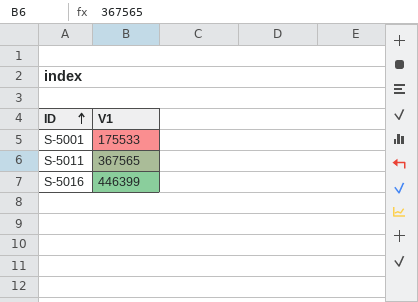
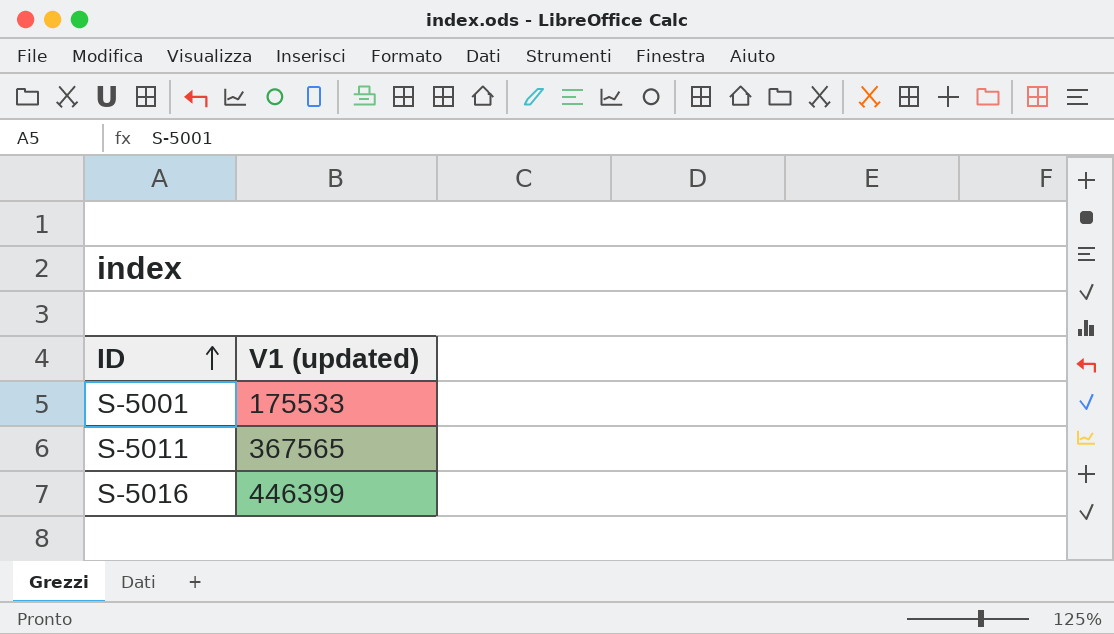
column name: V1 -> V1 (updated)

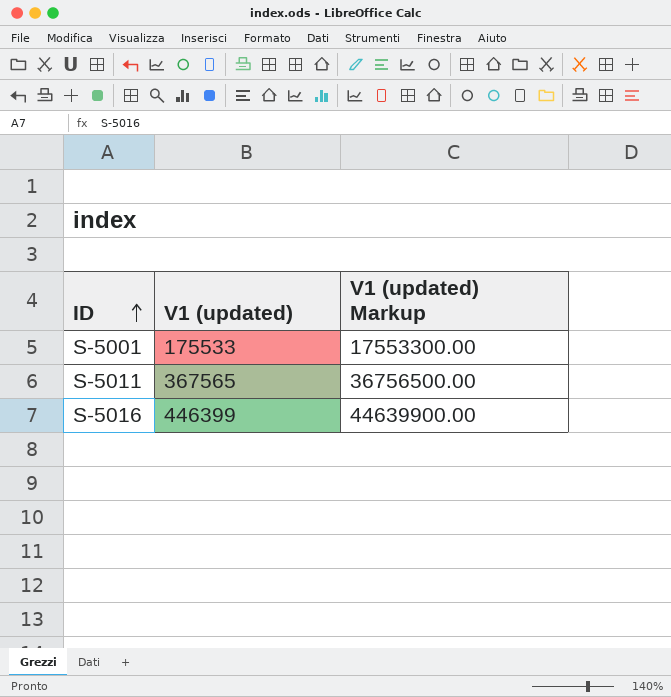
column V1 (updated) Markup | formula: none -> [V1 (updated)] * 100

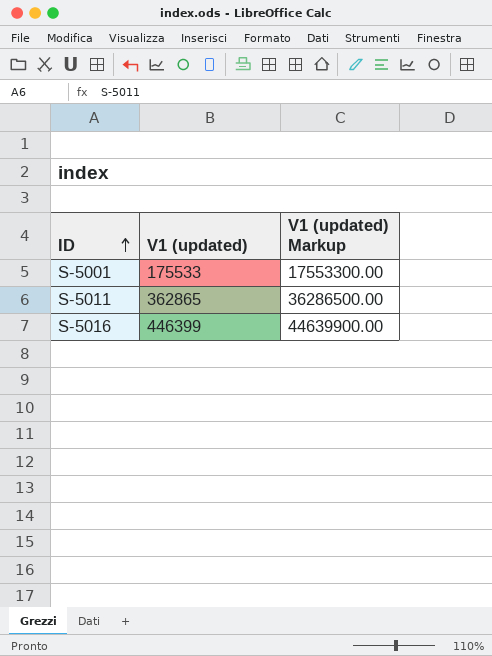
S-5011 | V1 (updated): 367565 -> 362865
S-5011 | V1 (updated) Markup: 36756500.00 -> 36286500.00

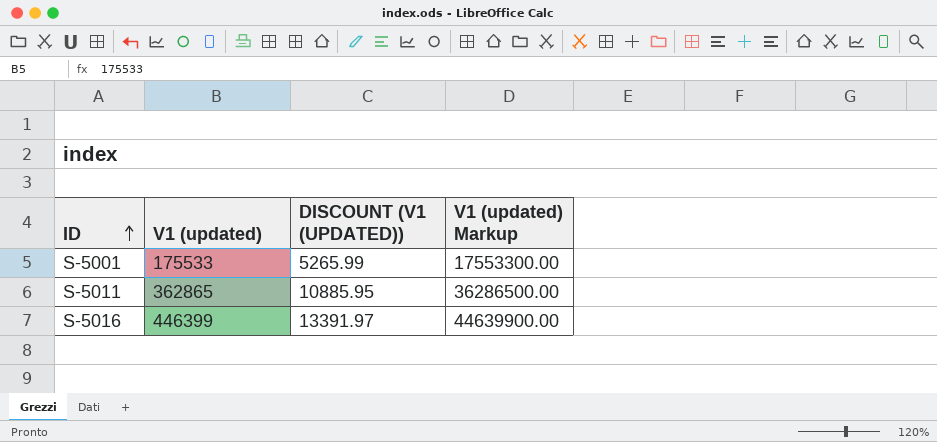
column DISCOUNT (V1 (UPDATED)) | formula: none -> [V1 (updated)] * 0.03

